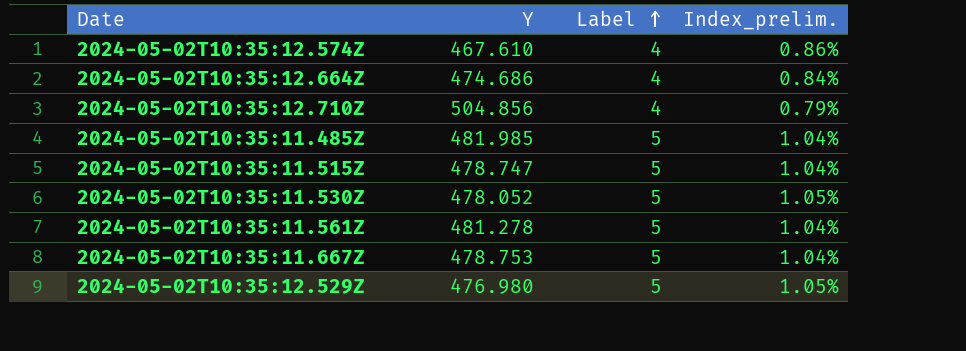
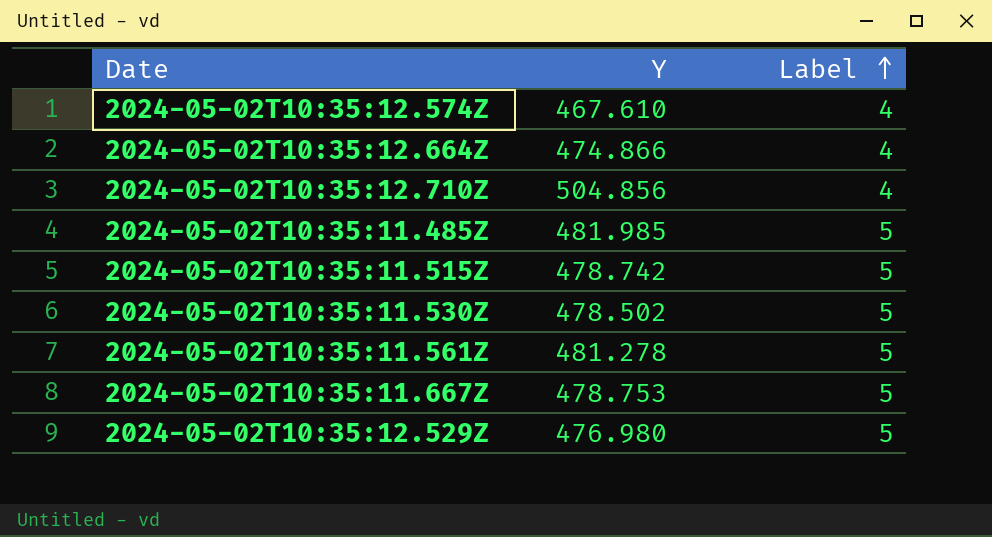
column Index_prelim. | formula: [Label] / [Y] -> none
2024-05-02T10:35:12.664Z | Y: 474.686 -> 474.866
2024-05-02T10:35:11.515Z | Y: 478.747 -> 478.742
2024-05-02T10:35:11.530Z | Y: 478.052 -> 478.502

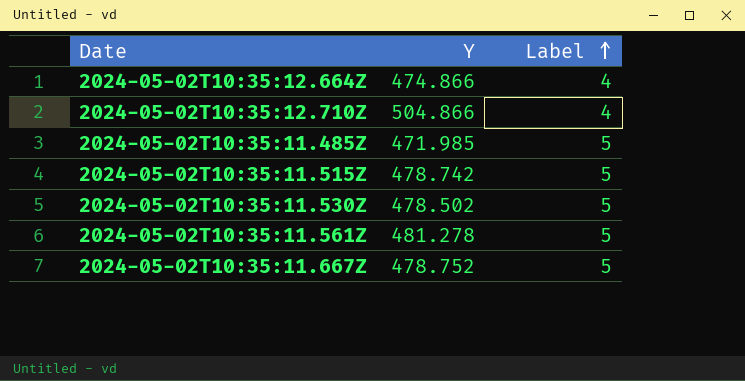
row 2024-05-02T10:35:12.574Z: 467.610 | 4 -> none
row 2024-05-02T10:35:12.529Z: 476.980 | 5 -> none
2024-05-02T10:35:12.710Z | Y: 504.856 -> 504.866
2024-05-02T10:35:11.485Z | Y: 481.985 -> 471.985
2024-05-02T10:35:11.667Z | Y: 478.753 -> 478.752

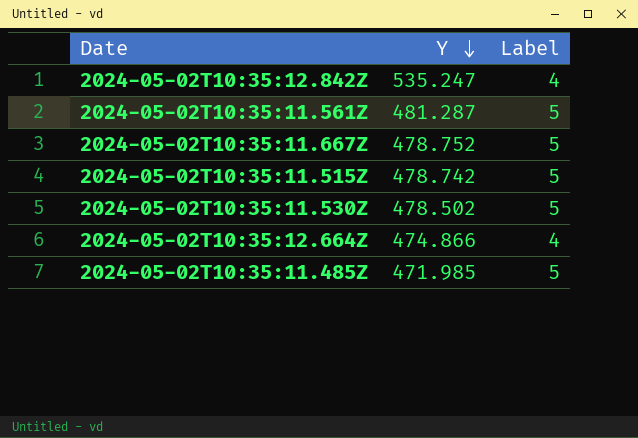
row order: Label ascending -> Y descending
row 2024-05-02T10:35:12.710Z: 504.866 | 4 -> none
row 2024-05-02T10:35:12.842Z: none -> 535.247 | 4
2024-05-02T10:35:11.561Z | Y: 481.278 -> 481.287

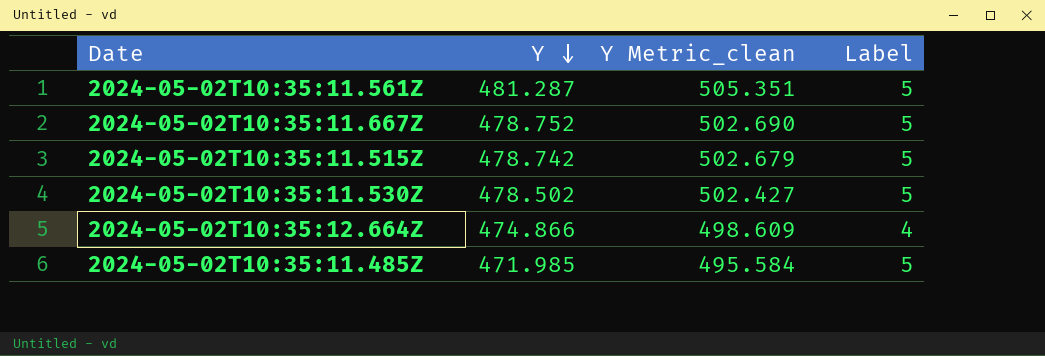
column Y Metric_clean | formula: none -> [Y] * 1.05
row 2024-05-02T10:35:12.842Z: 535.247 | 4 -> none

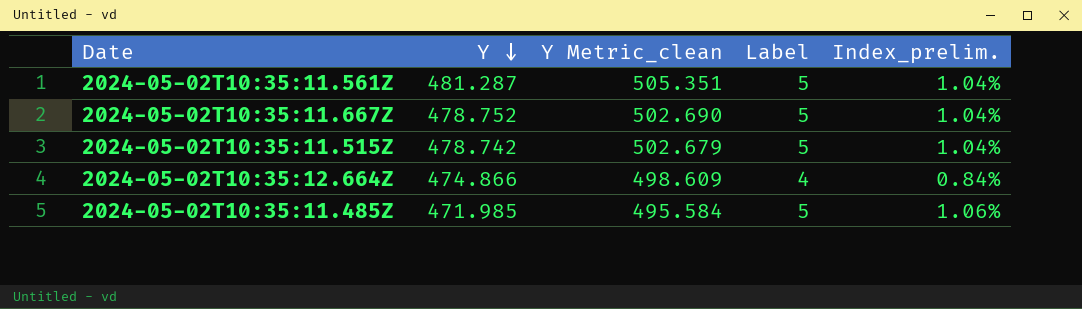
column Index_prelim. | formula: none -> [Label] / [Y]
row 2024-05-02T10:35:11.530Z: 478.502 | 502.427 | 5 -> none

